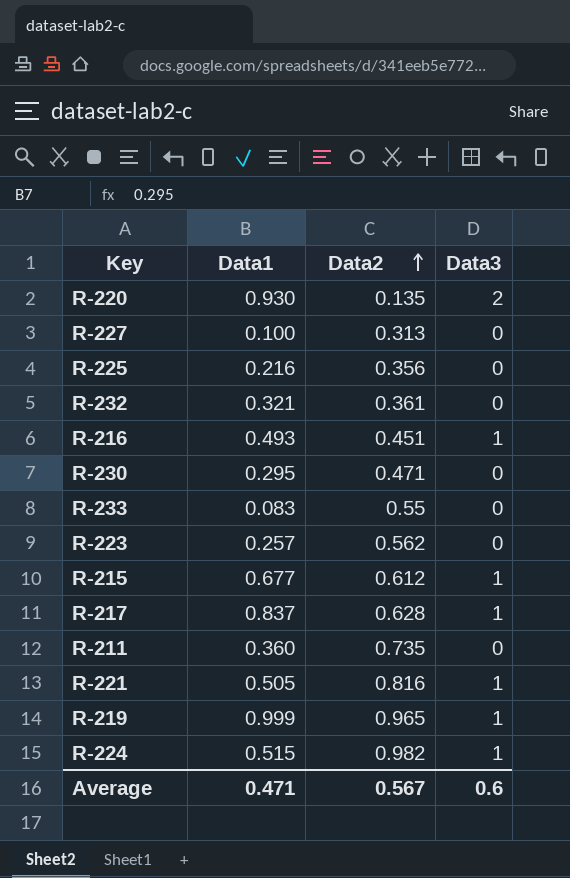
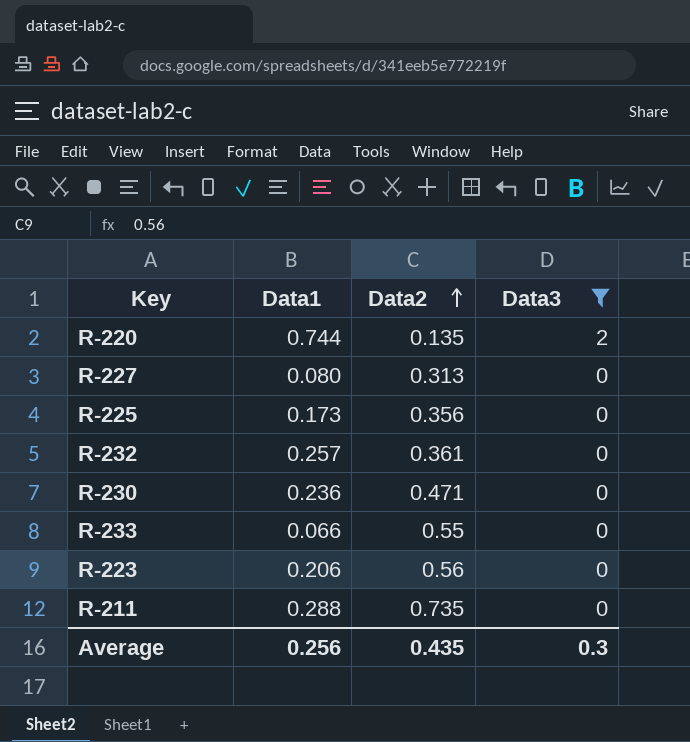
filter: none -> Data3 != 1
R-220 | Data1: 0.930 -> 0.744
R-227 | Data1: 0.100 -> 0.080
R-225 | Data1: 0.216 -> 0.173
R-232 | Data1: 0.321 -> 0.257
R-230 | Data1: 0.295 -> 0.236
R-233 | Data1: 0.083 -> 0.066
R-223 | Data1: 0.257 -> 0.206
R-223 | Data2: 0.562 -> 0.56
R-211 | Data1: 0.360 -> 0.288
Average | Data1: 0.471 -> 0.256
Average | Data2: 0.567 -> 0.435
Average | Data3: 0.6 -> 0.3

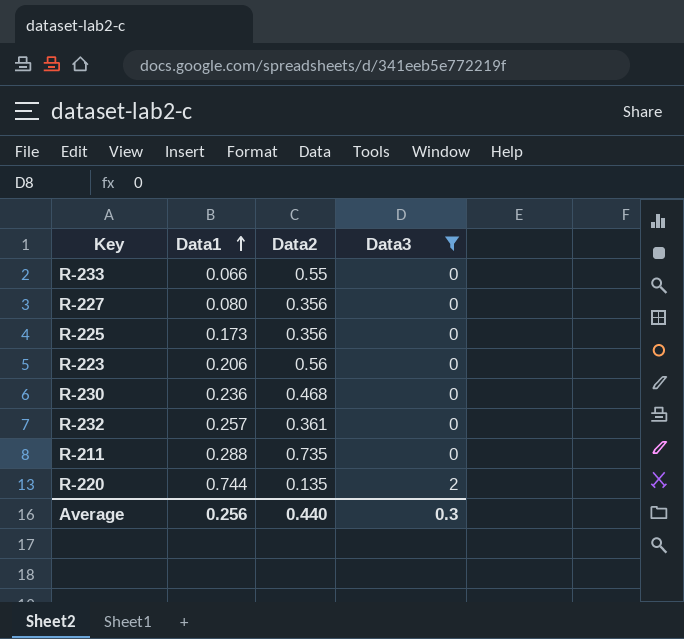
row order: Data2 ascending -> Data1 ascending
R-227 | Data2: 0.313 -> 0.356
R-230 | Data2: 0.471 -> 0.468
Average | Data2: 0.435 -> 0.440

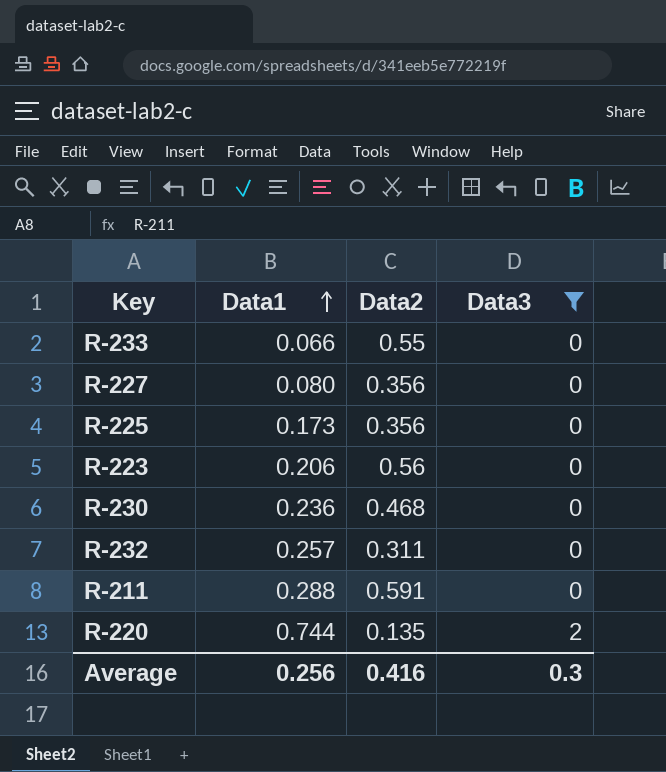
R-232 | Data2: 0.361 -> 0.311
R-211 | Data2: 0.735 -> 0.591
Average | Data2: 0.440 -> 0.416

